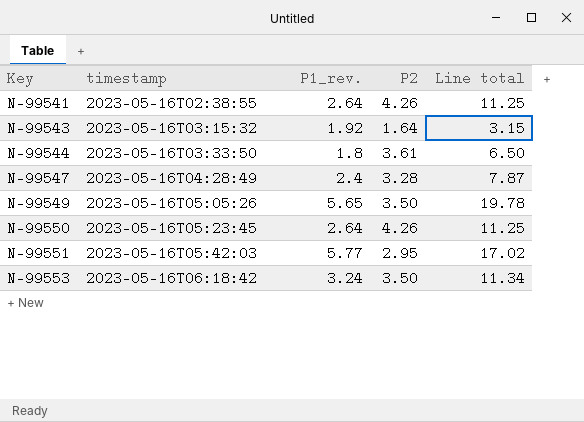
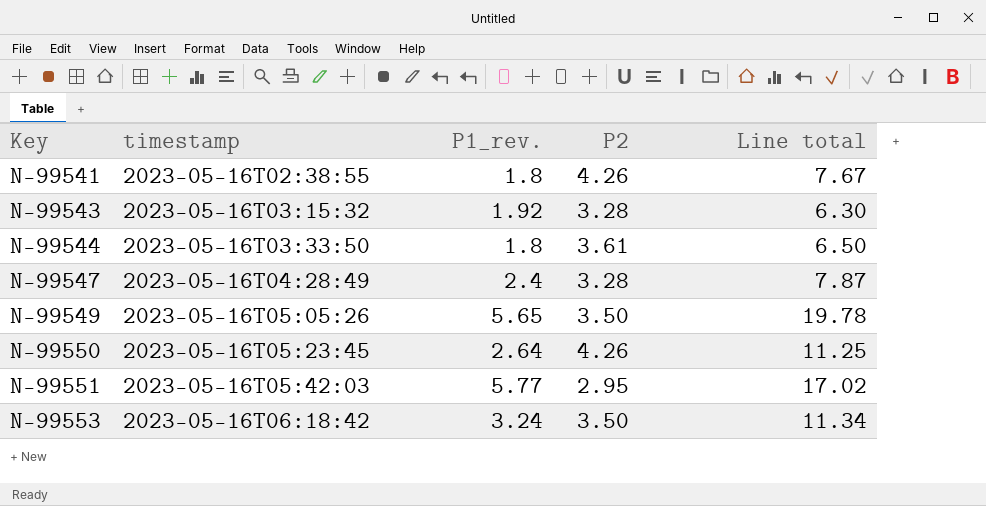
N-99541 | P1_rev.: 2.64 -> 1.8
N-99541 | Line total: 11.25 -> 7.67
N-99543 | P2: 1.64 -> 3.28
N-99543 | Line total: 3.15 -> 6.30

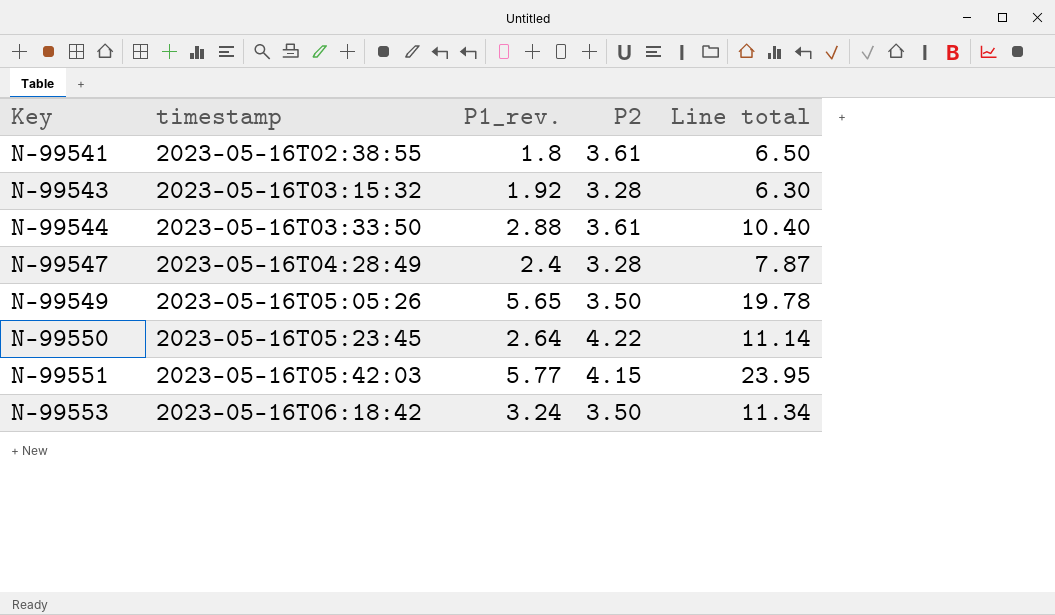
N-99541 | P2: 4.26 -> 3.61
N-99541 | Line total: 7.67 -> 6.50
N-99544 | P1_rev.: 1.8 -> 2.88
N-99544 | Line total: 6.50 -> 10.40
N-99550 | P2: 4.26 -> 4.22
N-99550 | Line total: 11.25 -> 11.14
N-99551 | P2: 2.95 -> 4.15
N-99551 | Line total: 17.02 -> 23.95

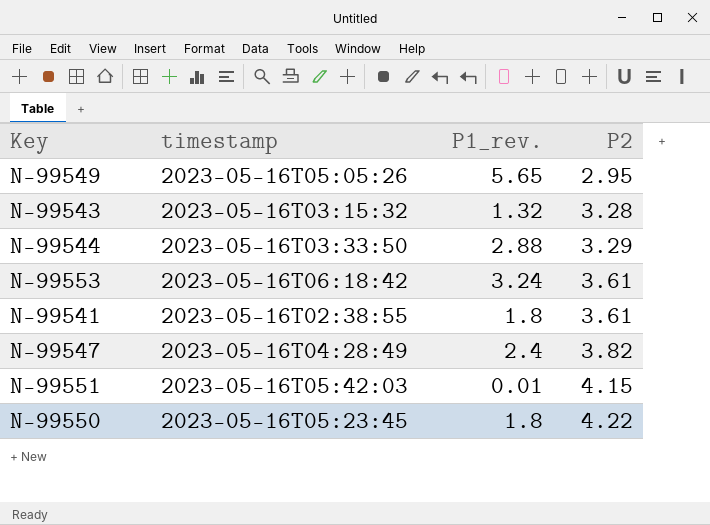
row order: Key ascending -> P2 ascending
column Line total | formula: [P1_rev.] * [P2] -> none
N-99549 | P2: 3.50 -> 2.95
N-99543 | P1_rev.: 1.92 -> 1.32
N-99544 | P2: 3.61 -> 3.29
N-99553 | P2: 3.50 -> 3.61
N-99547 | P2: 3.28 -> 3.82
N-99551 | P1_rev.: 5.77 -> 0.01
N-99550 | P1_rev.: 2.64 -> 1.8

